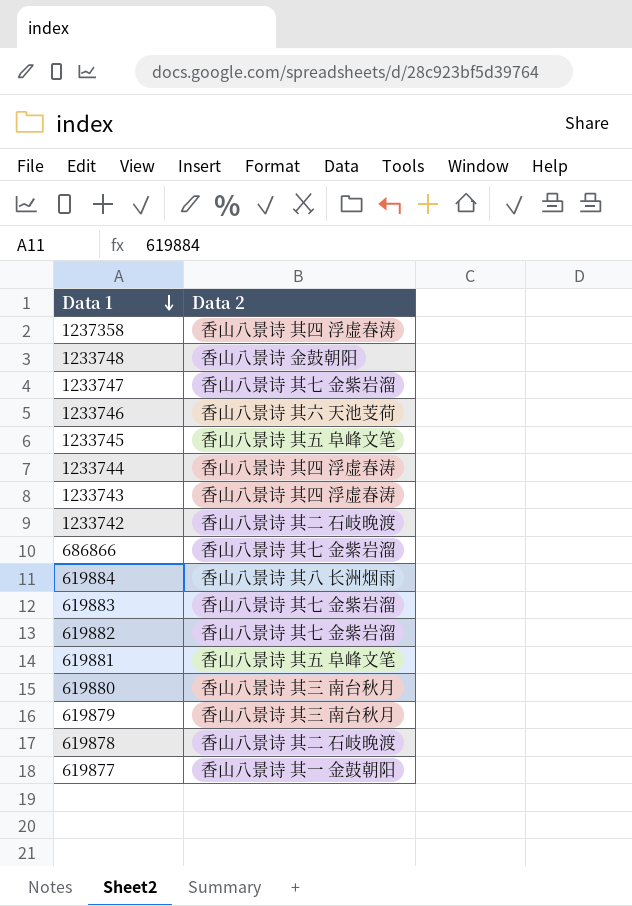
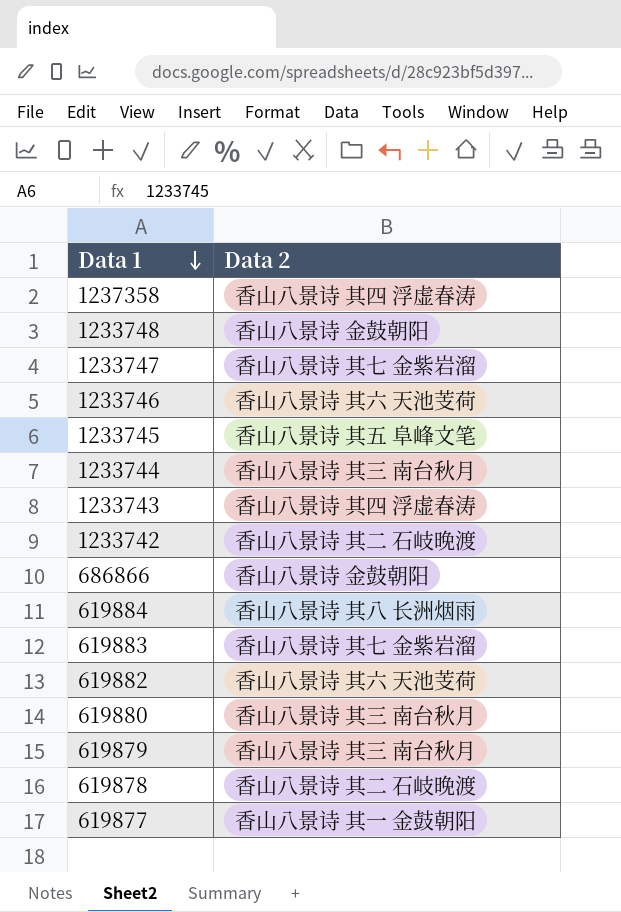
row 619881: 香山八景诗 其五 阜峰文笔 -> none
1233744 | Data 2: 香山八景诗 其四 浮虚春涛 -> 香山八景诗 其三 南台秋月
686866 | Data 2: 香山八景诗 其七 金紫岩溜 -> 香山八景诗 金鼓朝阳
619882 | Data 2: 香山八景诗 其七 金紫岩溜 -> 香山八景诗 其六 天池芰荷

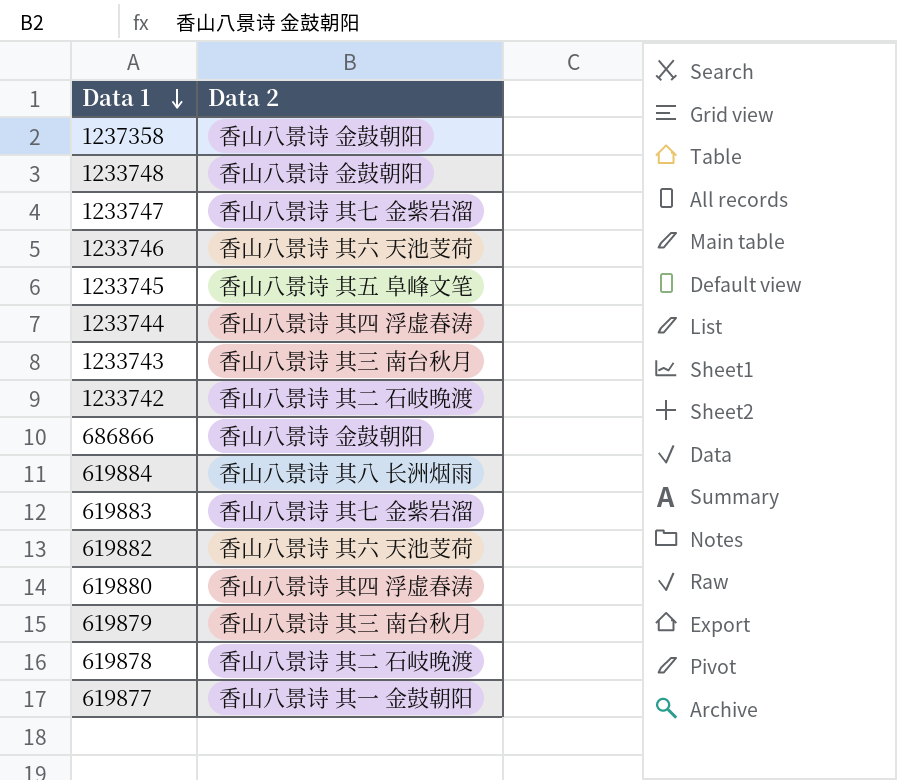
1237358 | Data 2: 香山八景诗 其四 浮虚春涛 -> 香山八景诗 金鼓朝阳
1233744 | Data 2: 香山八景诗 其三 南台秋月 -> 香山八景诗 其四 浮虚春涛
1233743 | Data 2: 香山八景诗 其四 浮虚春涛 -> 香山八景诗 其三 南台秋月
619880 | Data 2: 香山八景诗 其三 南台秋月 -> 香山八景诗 其四 浮虚春涛

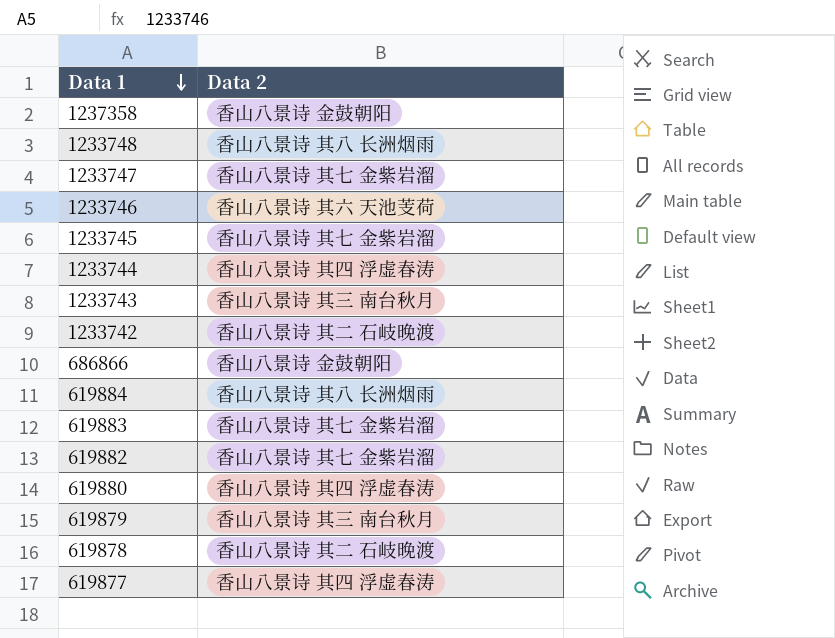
1233748 | Data 2: 香山八景诗 金鼓朝阳 -> 香山八景诗 其八 长洲烟雨
1233745 | Data 2: 香山八景诗 其五 阜峰文笔 -> 香山八景诗 其七 金紫岩溜
619882 | Data 2: 香山八景诗 其六 天池芰荷 -> 香山八景诗 其七 金紫岩溜
619877 | Data 2: 香山八景诗 其一 金鼓朝阳 -> 香山八景诗 其四 浮虚春涛

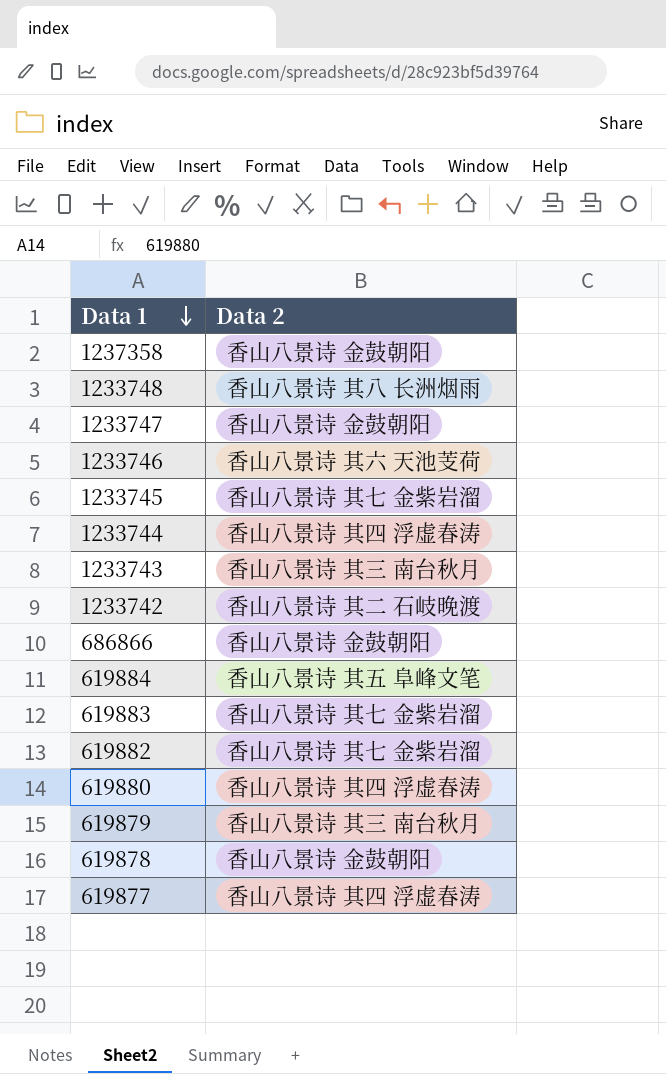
1233747 | Data 2: 香山八景诗 其七 金紫岩溜 -> 香山八景诗 金鼓朝阳
619884 | Data 2: 香山八景诗 其八 长洲烟雨 -> 香山八景诗 其五 阜峰文笔
619878 | Data 2: 香山八景诗 其二 石岐晚渡 -> 香山八景诗 金鼓朝阳

